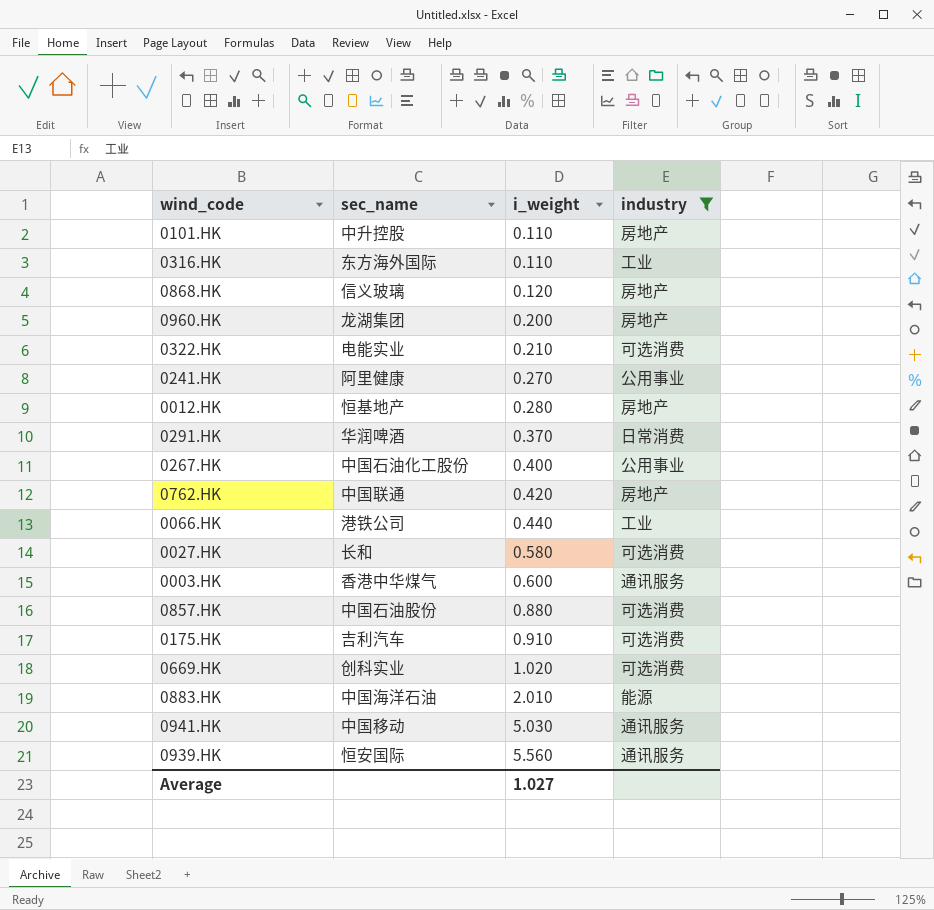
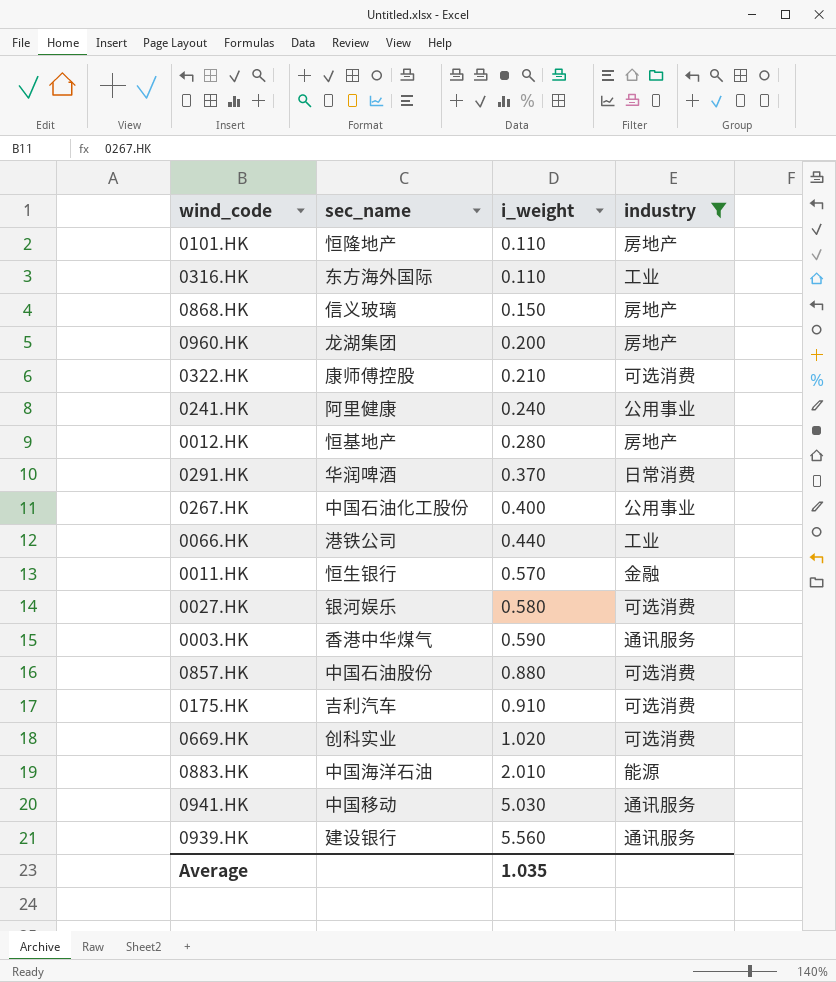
row 0762.HK: 中国联通 | 0.420 | 房地产 -> none
0101.HK | sec_name: 中升控股 -> 恒隆地产
0868.HK | i_weight: 0.120 -> 0.150
0322.HK | sec_name: 电能实业 -> 康师傅控股
0241.HK | i_weight: 0.270 -> 0.240
row 0011.HK: none -> 恒生银行 | 0.570 | 金融
0027.HK | sec_name: 长和 -> 银河娱乐
0003.HK | i_weight: 0.600 -> 0.590
0939.HK | sec_name: 恒安国际 -> 建设银行
Average | i_weight: 1.027 -> 1.035

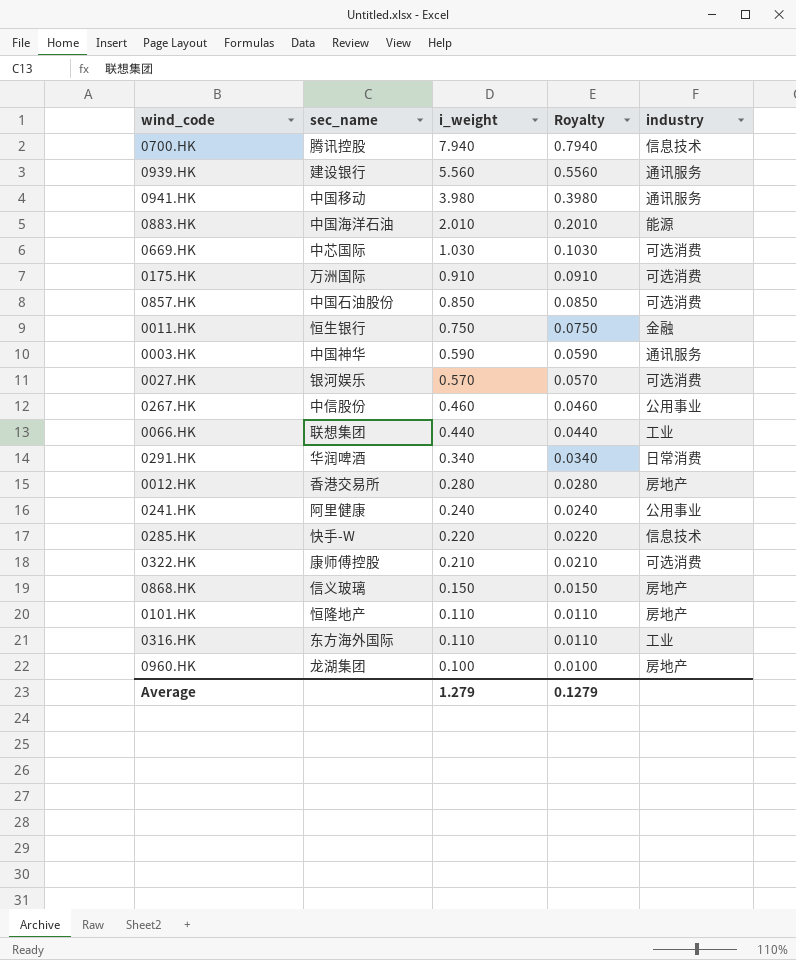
filter: industry != 信息技术 -> none
row order: i_weight ascending -> i_weight descending
column Royalty | formula: none -> [i_weight] * 0.1
0941.HK | i_weight: 5.030 -> 3.980
0669.HK | sec_name: 创科实业 -> 中芯国际
0669.HK | i_weight: 1.020 -> 1.030
0175.HK | sec_name: 吉利汽车 -> 万洲国际
0857.HK | i_weight: 0.880 -> 0.850
0011.HK | i_weight: 0.570 -> 0.750
0003.HK | sec_name: 香港中华煤气 -> 中国神华
0027.HK | i_weight: 0.580 -> 0.570
0267.HK | sec_name: 中国石油化工股份 -> 中信股份
0267.HK | i_weight: 0.400 -> 0.460
0066.HK | sec_name: 港铁公司 -> 联想集团
0291.HK | i_weight: 0.370 -> 0.340
0012.HK | sec_name: 恒基地产 -> 香港交易所
0960.HK | i_weight: 0.200 -> 0.100
Average | i_weight: 1.035 -> 1.279

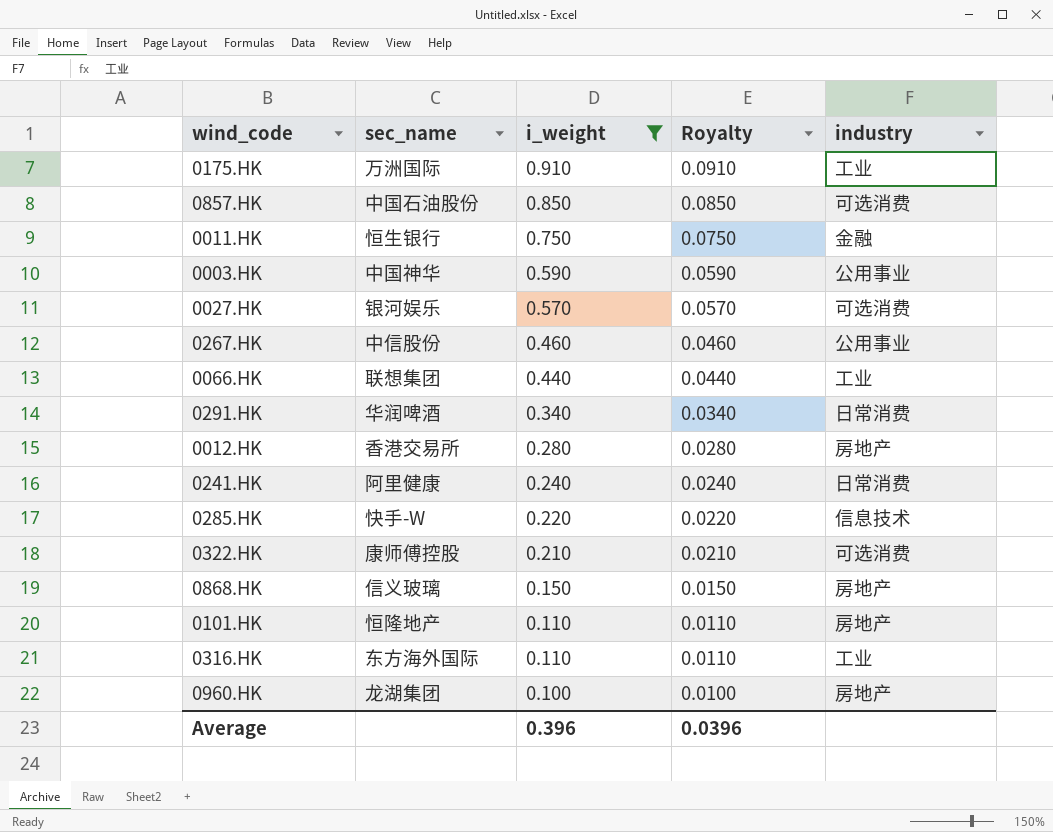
filter: none -> i_weight <= 0.910
0175.HK | industry: 可选消费 -> 工业
0003.HK | industry: 通讯服务 -> 公用事业
0241.HK | industry: 公用事业 -> 日常消费
Average | i_weight: 1.279 -> 0.396
Average | Royalty: 0.1279 -> 0.0396

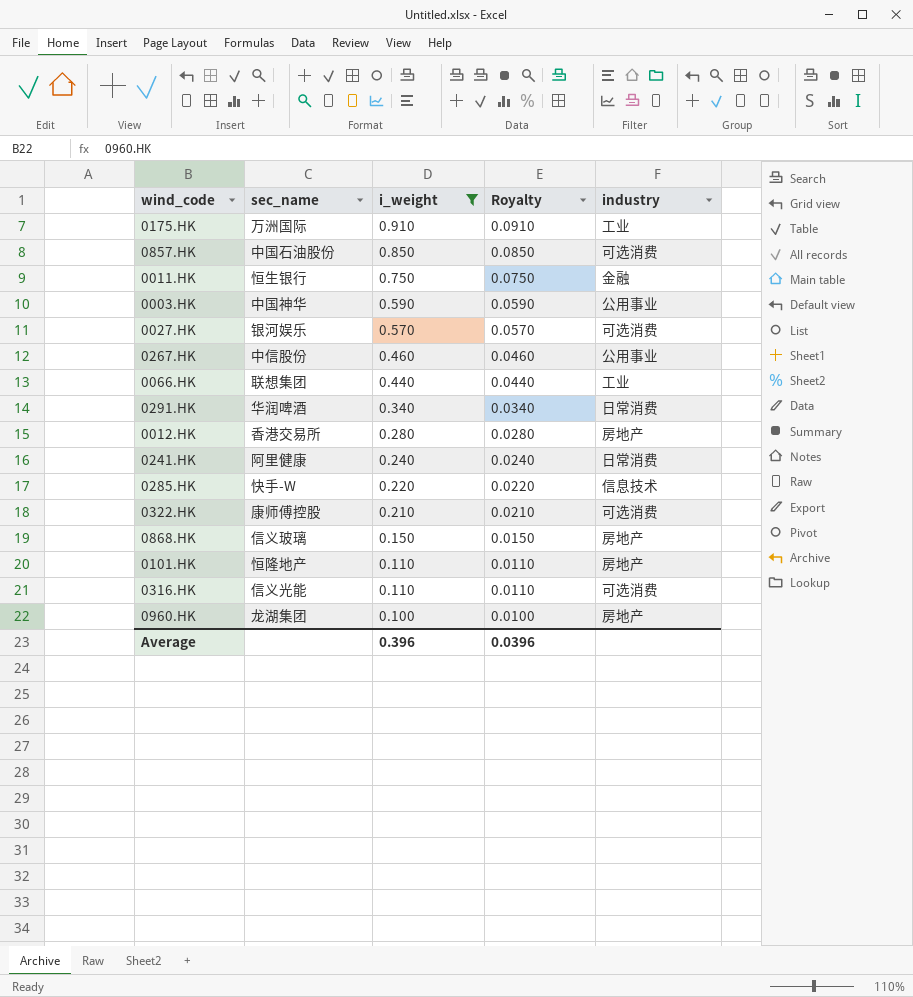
0316.HK | sec_name: 东方海外国际 -> 信义光能
0316.HK | industry: 工业 -> 可选消费

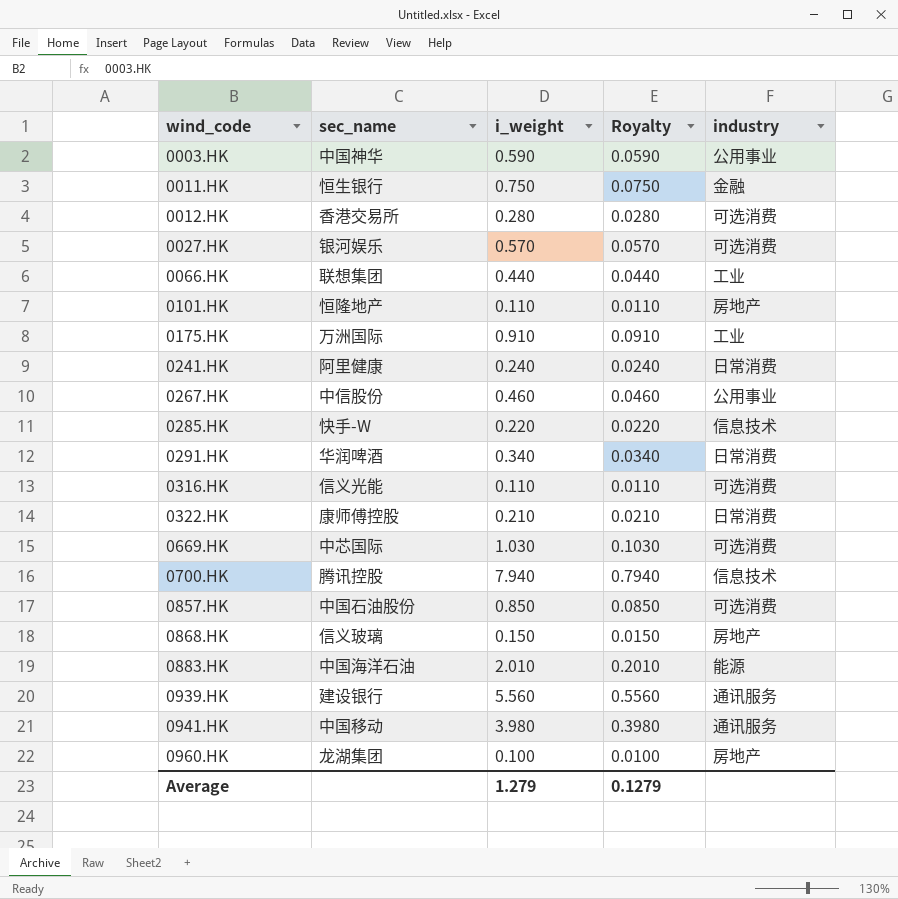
filter: i_weight <= 0.910 -> none
row order: i_weight descending -> wind_code ascending
0012.HK | industry: 房地产 -> 可选消费
0322.HK | industry: 可选消费 -> 日常消费
Average | i_weight: 0.396 -> 1.279
Average | Royalty: 0.0396 -> 0.1279

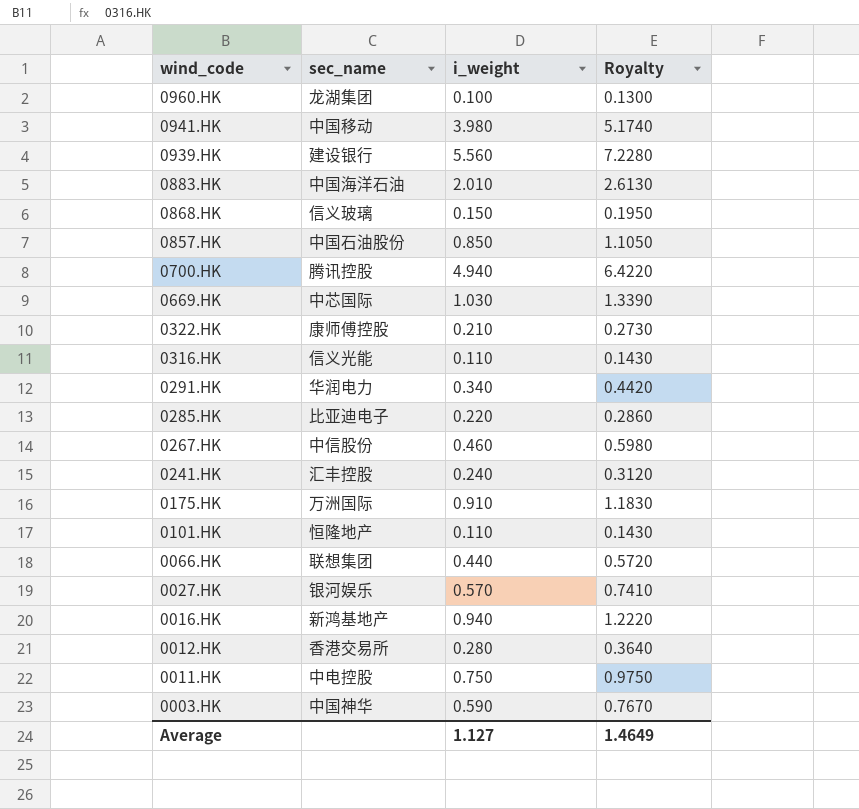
row order: wind_code ascending -> wind_code descending
column industry | position: 5 -> none
column Royalty | formula: [i_weight] * 0.1 -> [i_weight] * 1.3
0700.HK | i_weight: 7.940 -> 4.940
0291.HK | sec_name: 华润啤酒 -> 华润电力
0285.HK | sec_name: 快手-W -> 比亚迪电子
0241.HK | sec_name: 阿里健康 -> 汇丰控股
row 0016.HK: none -> 新鸿基地产 | 0.940 | 1.2220
0011.HK | sec_name: 恒生银行 -> 中电控股
Average | i_weight: 1.279 -> 1.127
Average | Royalty: 0.1279 -> 1.4649

